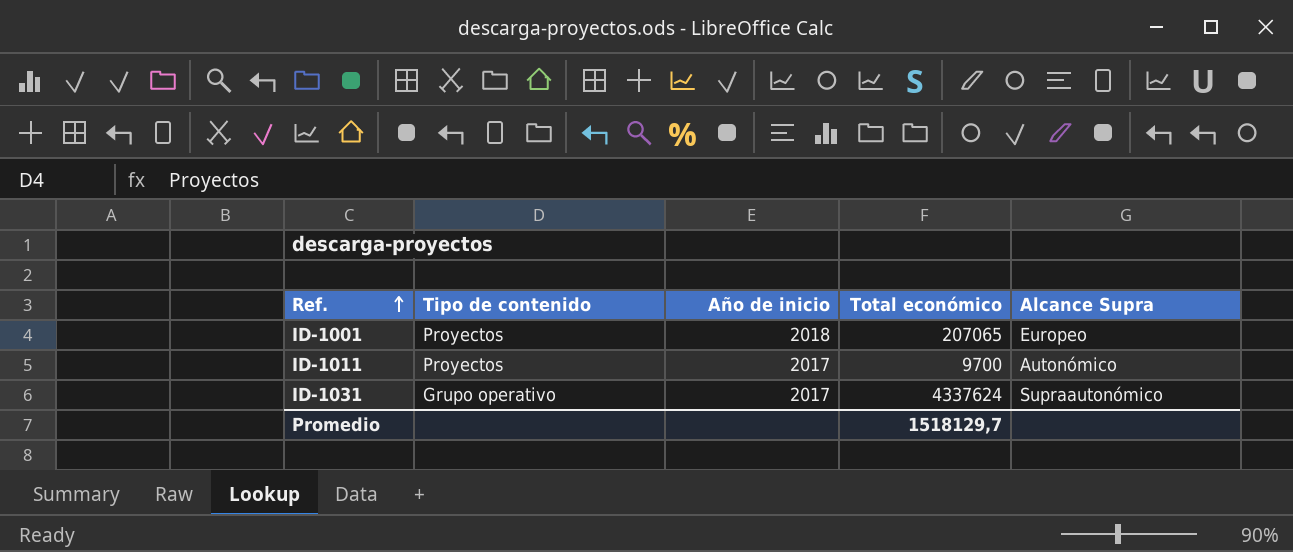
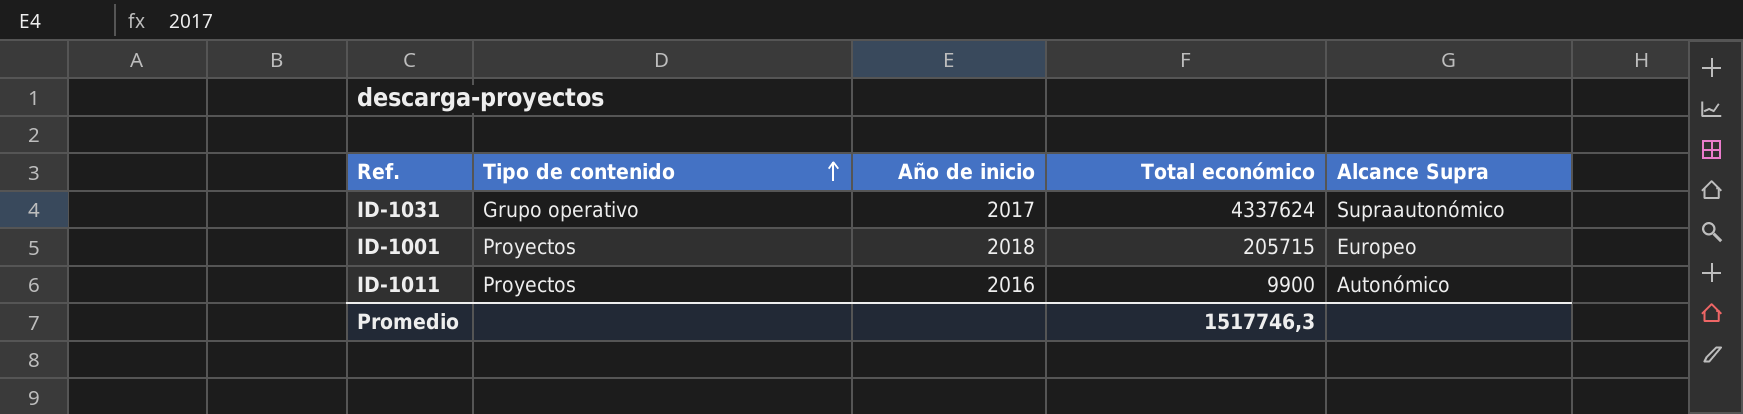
row order: Ref. ascending -> Tipo de contenido ascending
ID-1001 | Total económico: 207065 -> 205715
ID-1011 | Año de inicio: 2017 -> 2016
ID-1011 | Total económico: 9700 -> 9900
Promedio | Total económico: 1518129,7 -> 1517746,3

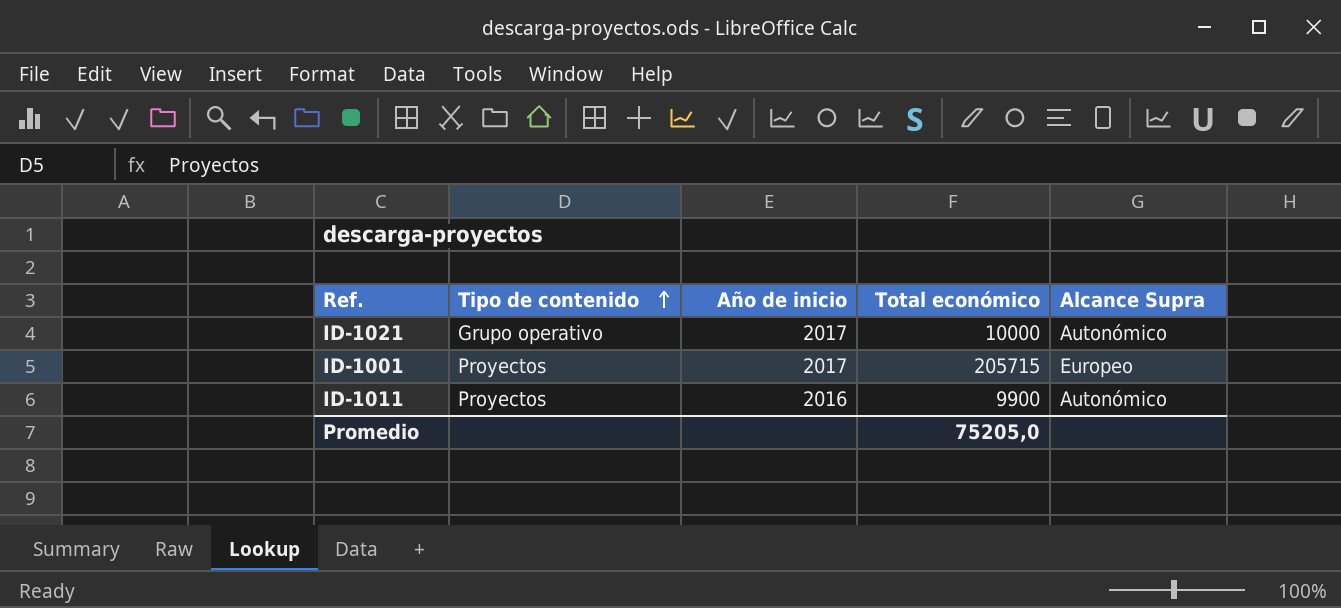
row ID-1031: Grupo operativo | 2017 | 4337624 | Supraautonómico -> none
row ID-1021: none -> Grupo operativo | 2017 | 10000 | Autonómico
ID-1001 | Año de inicio: 2018 -> 2017
Promedio | Total económico: 1517746,3 -> 75205,0

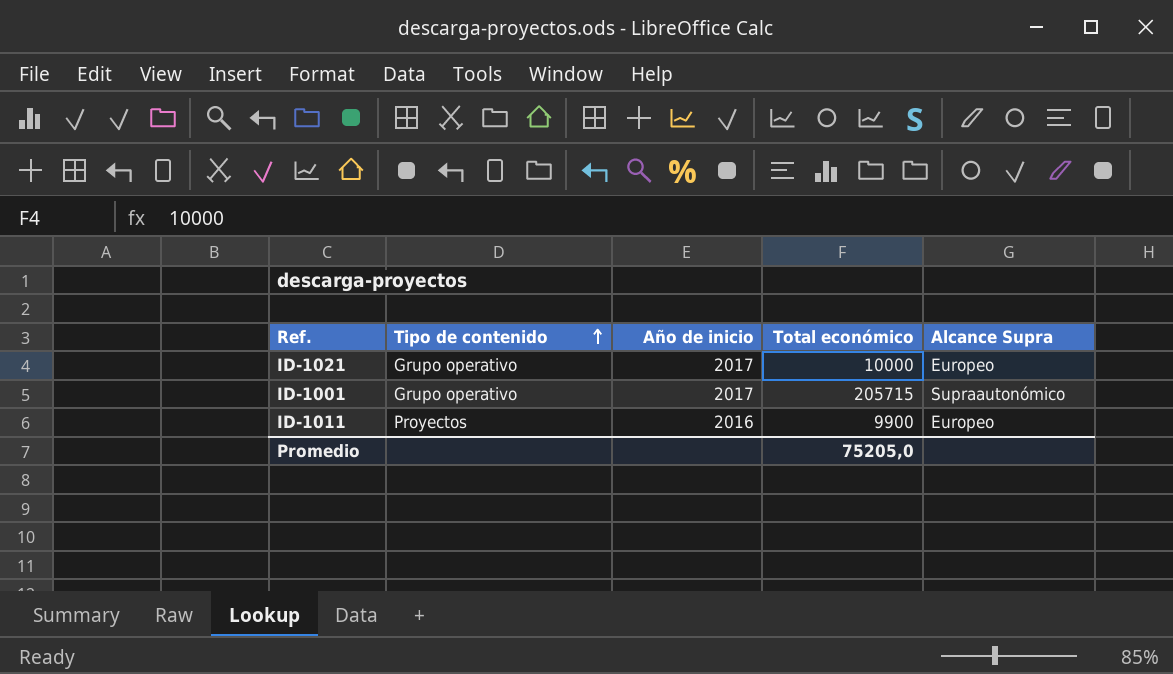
ID-1021 | Alcance Supra: Autonómico -> Europeo
ID-1001 | Tipo de contenido: Proyectos -> Grupo operativo
ID-1001 | Alcance Supra: Europeo -> Supraautonómico
ID-1011 | Alcance Supra: Autonómico -> Europeo

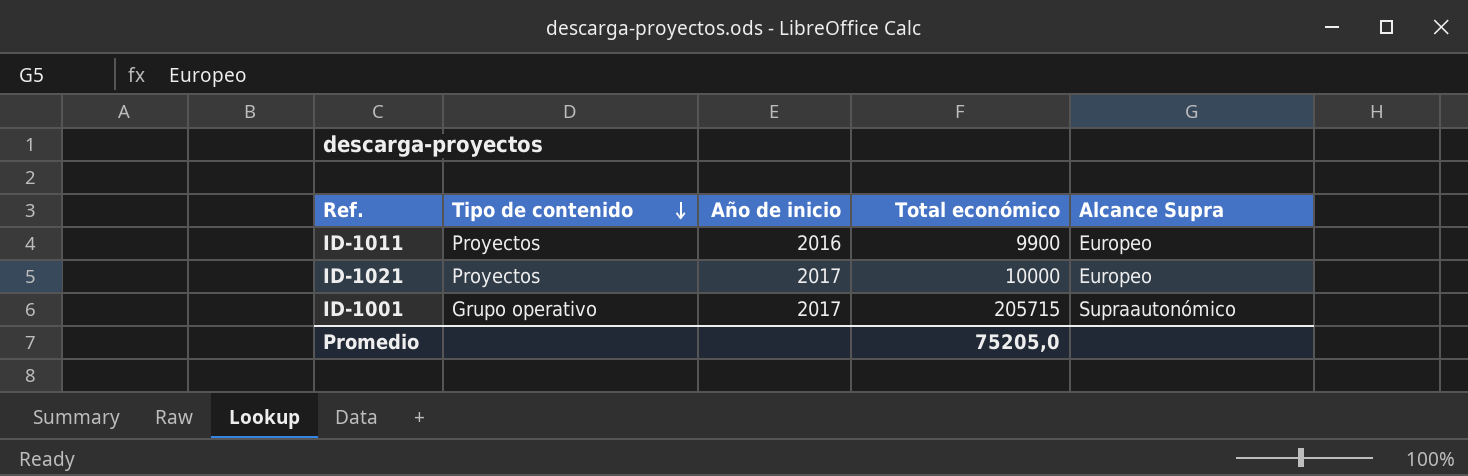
row order: Tipo de contenido ascending -> Tipo de contenido descending
ID-1021 | Tipo de contenido: Grupo operativo -> Proyectos

